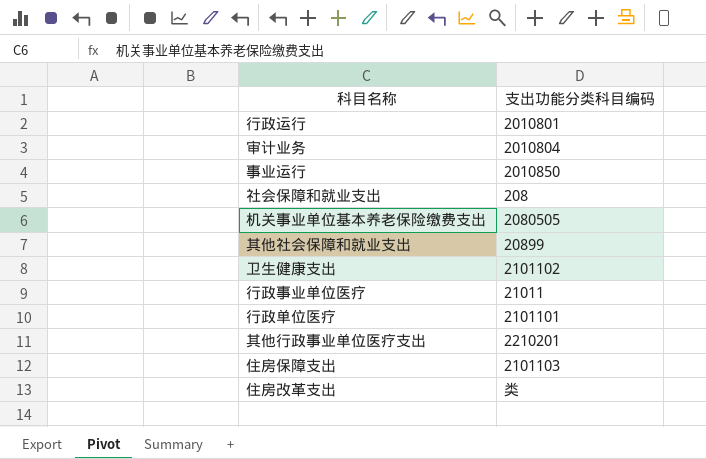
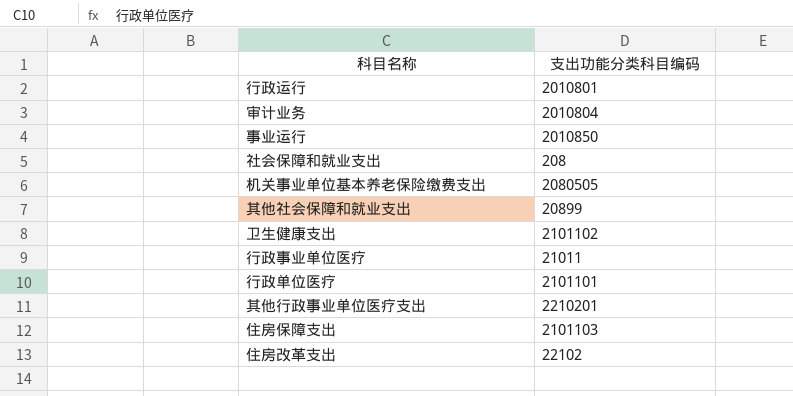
住房改革支出 | 支出功能分类科目编码: 类 -> 22102

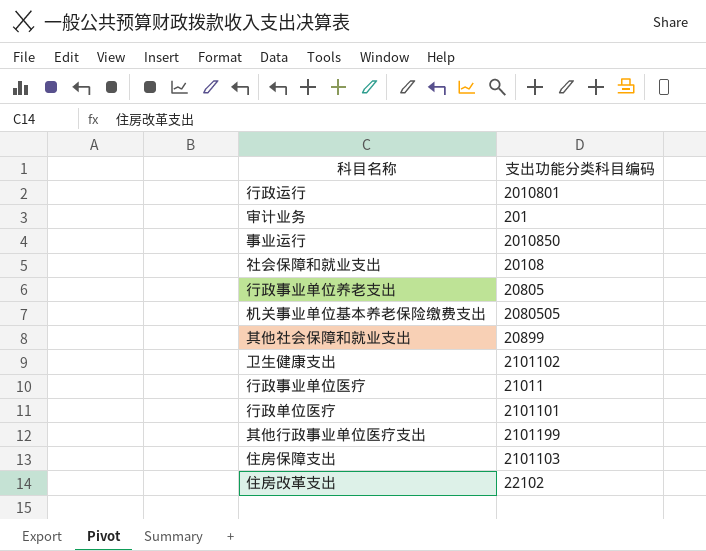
审计业务 | 支出功能分类科目编码: 2010804 -> 201
社会保障和就业支出 | 支出功能分类科目编码: 208 -> 20108
row 行政事业单位养老支出: none -> 20805
其他行政事业单位医疗支出 | 支出功能分类科目编码: 2210201 -> 2101199

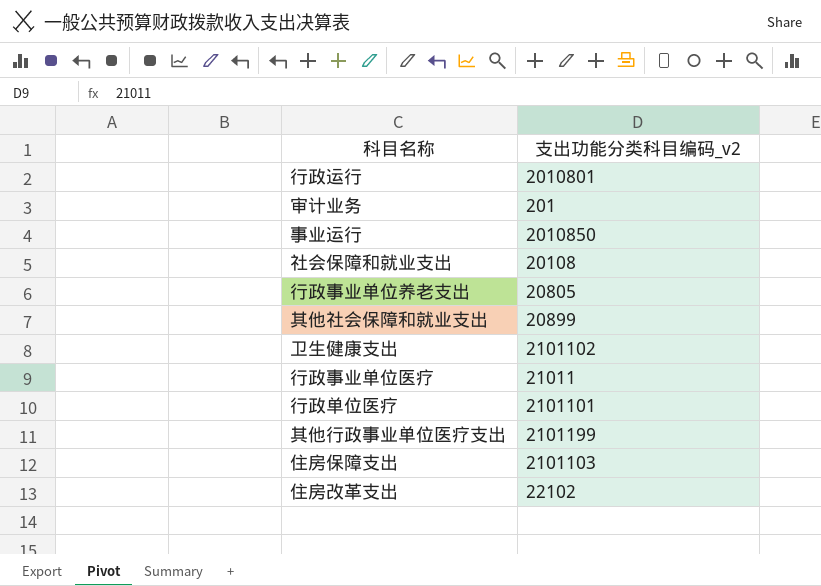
column name: 支出功能分类科目编码 -> 支出功能分类科目编码_v2
row 机关事业单位基本养老保险缴费支出: 2080505 -> none

